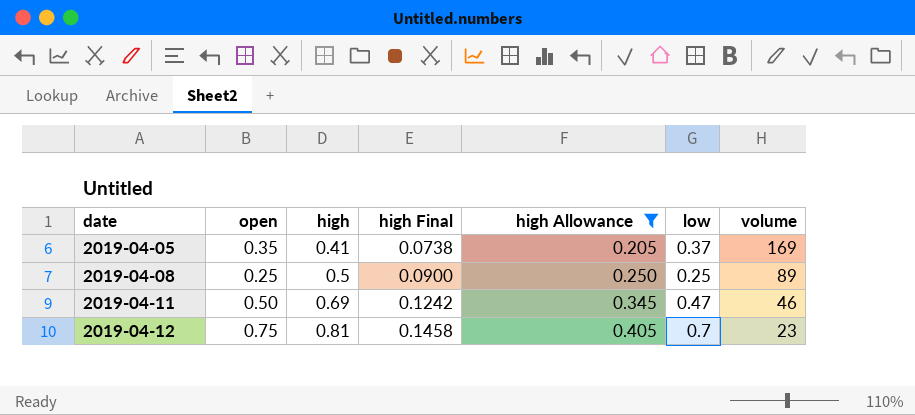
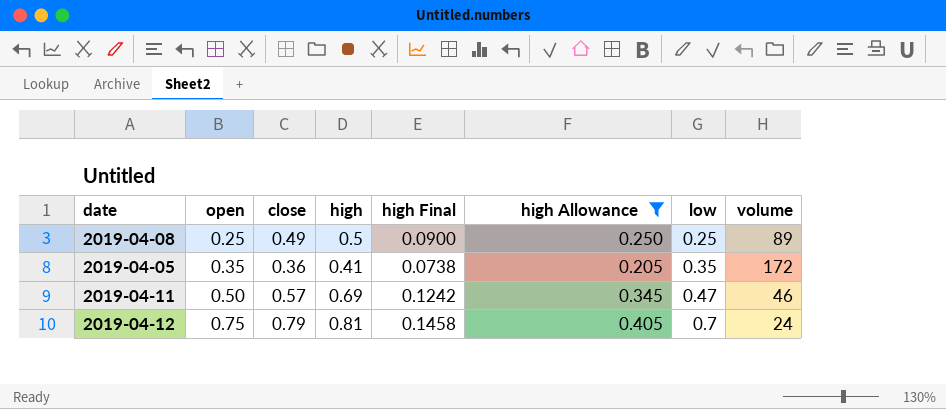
row order: date ascending -> open ascending
column close | position: none -> 3
2019-04-05 | low: 0.37 -> 0.35
2019-04-05 | volume: 169 -> 172
2019-04-12 | volume: 23 -> 24

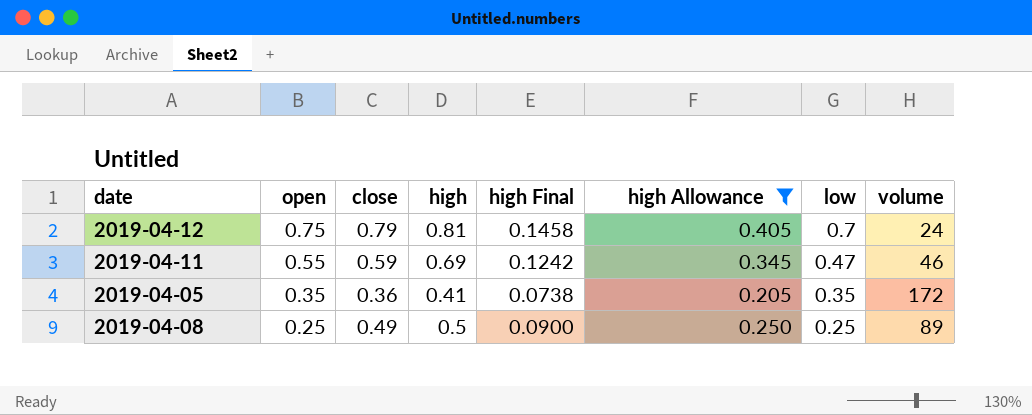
row order: open ascending -> open descending
2019-04-11 | open: 0.50 -> 0.55
2019-04-11 | close: 0.57 -> 0.59

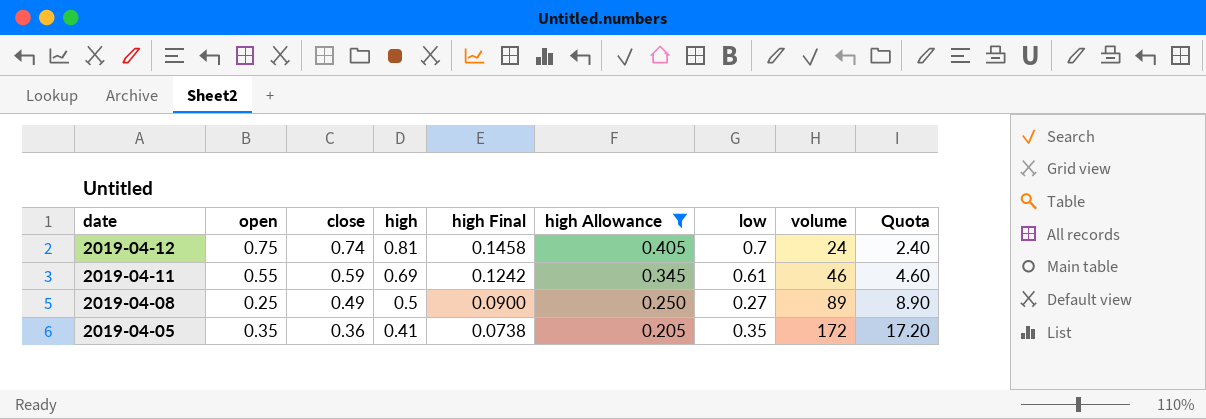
row order: open descending -> date descending
column Quota | formula: none -> [volume] * 0.1
2019-04-12 | close: 0.79 -> 0.74
2019-04-11 | low: 0.47 -> 0.61
2019-04-08 | low: 0.25 -> 0.27

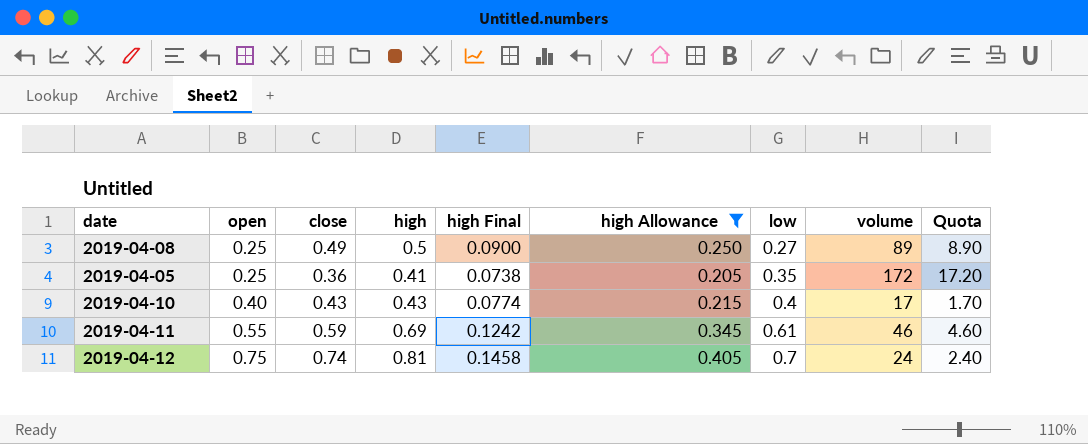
row order: date descending -> open ascending
2019-04-05 | open: 0.35 -> 0.25
row 2019-04-10: none -> 0.40 | 0.43 | 0.43 | 0.0774 | 0.215 | 0.4 | 17 | 1.70

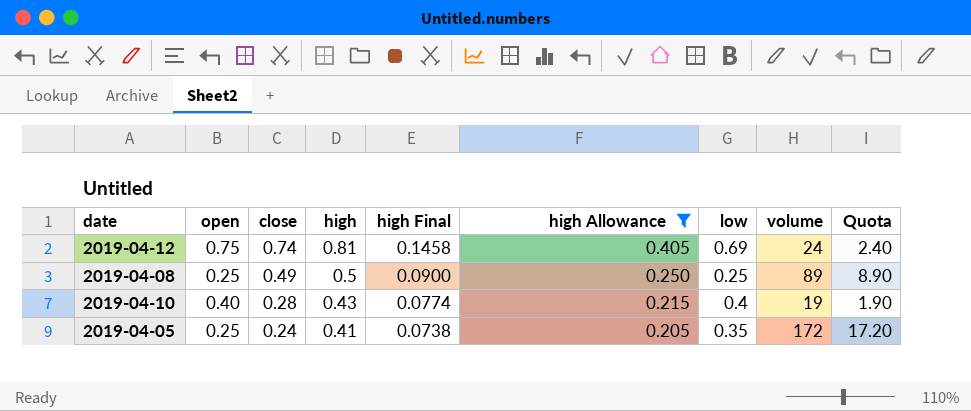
row order: open ascending -> close descending
row 2019-04-11: 0.55 | 0.59 | 0.69 | 0.1242 | 0.345 | 0.61 | 46 | 4.60 -> none
2019-04-12 | low: 0.7 -> 0.69
2019-04-08 | low: 0.27 -> 0.25
2019-04-10 | close: 0.43 -> 0.28
2019-04-10 | volume: 17 -> 19
2019-04-10 | Quota: 1.70 -> 1.90
2019-04-05 | close: 0.36 -> 0.24

